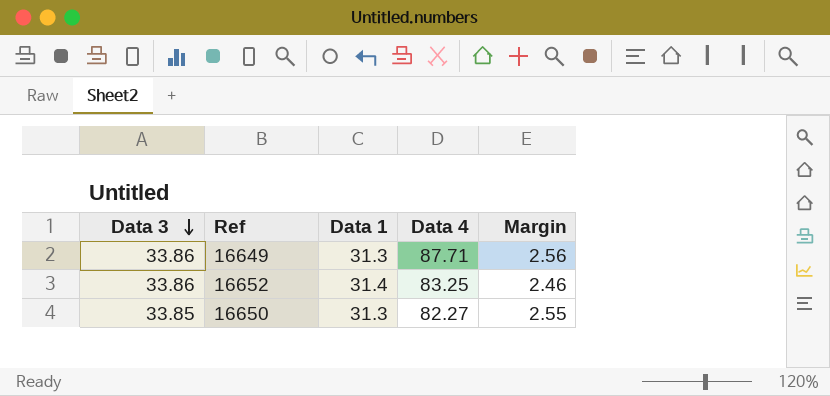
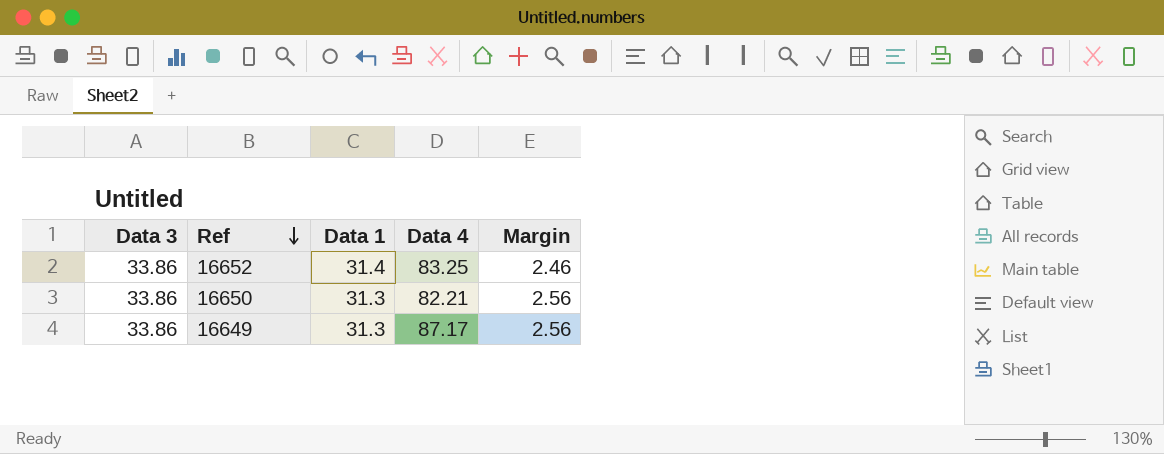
row order: Data 3 descending -> Ref descending
16650 | Data 3: 33.85 -> 33.86
16650 | Data 4: 82.27 -> 82.21
16650 | Margin: 2.55 -> 2.56
16649 | Data 4: 87.71 -> 87.17

